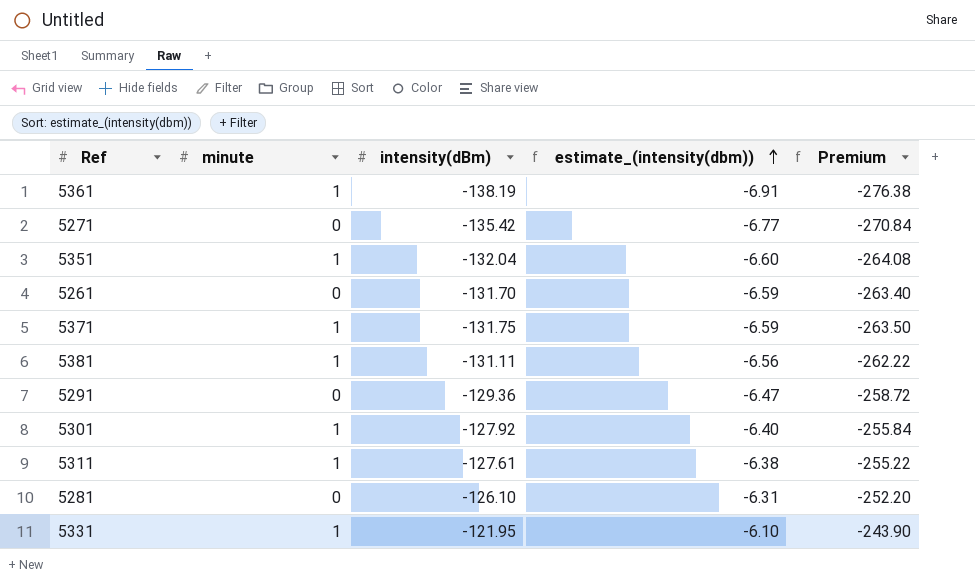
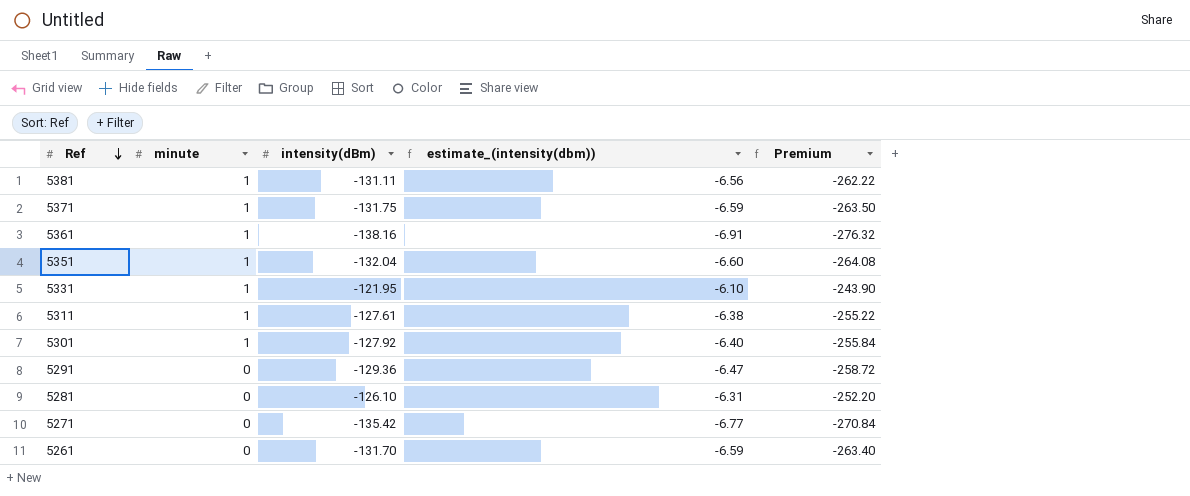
row order: estimate_(intensity(dbm)) ascending -> Ref descending
5361 | intensity(dBm): -138.19 -> -138.16
5361 | Premium: -276.38 -> -276.32

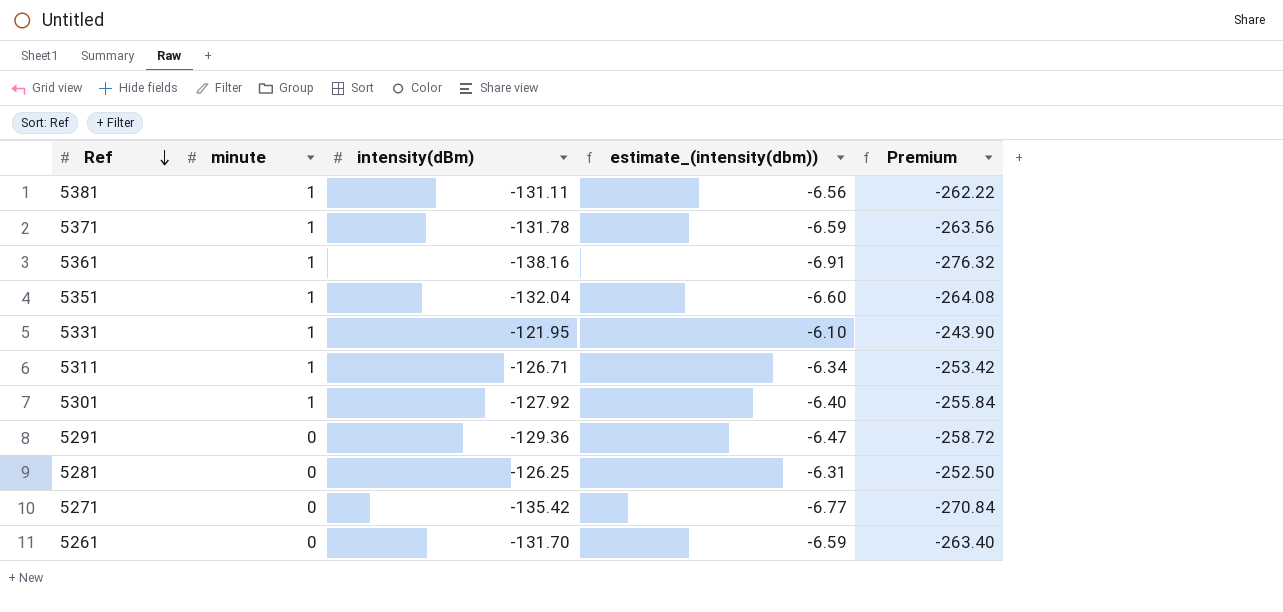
5371 | intensity(dBm): -131.75 -> -131.78
5371 | Premium: -263.50 -> -263.56
5311 | intensity(dBm): -127.61 -> -126.71
5311 | estimate_(intensity(dbm)): -6.38 -> -6.34
5311 | Premium: -255.22 -> -253.42
5281 | intensity(dBm): -126.10 -> -126.25
5281 | Premium: -252.20 -> -252.50

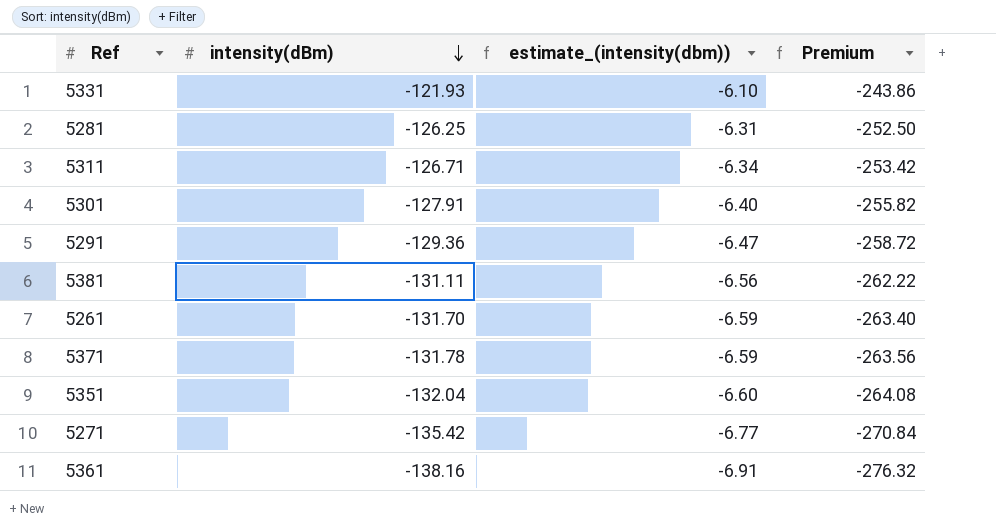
row order: Ref descending -> intensity(dBm) descending
column minute | position: 2 -> none
5331 | intensity(dBm): -121.95 -> -121.93
5331 | Premium: -243.90 -> -243.86
5301 | intensity(dBm): -127.92 -> -127.91
5301 | Premium: -255.84 -> -255.82

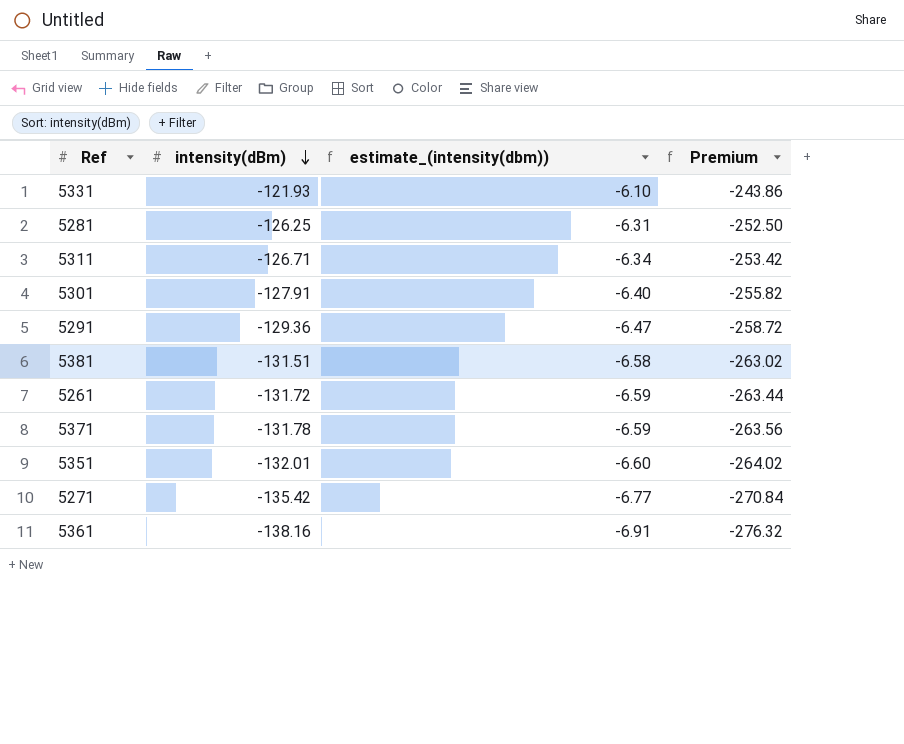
5381 | intensity(dBm): -131.11 -> -131.51
5381 | estimate_(intensity(dbm)): -6.56 -> -6.58
5381 | Premium: -262.22 -> -263.02
5261 | intensity(dBm): -131.70 -> -131.72
5261 | Premium: -263.40 -> -263.44
5351 | intensity(dBm): -132.04 -> -132.01
5351 | Premium: -264.08 -> -264.02

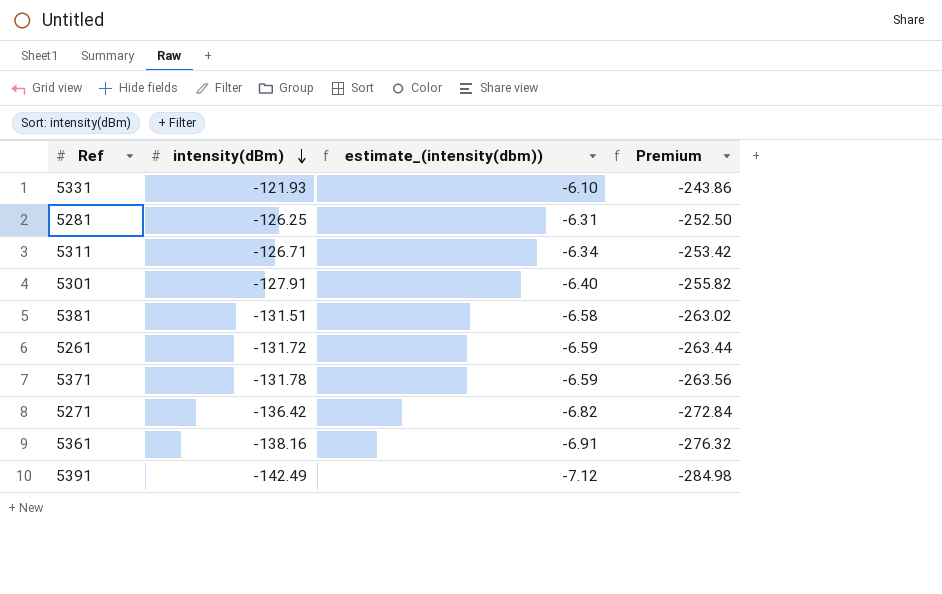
row 5291: -129.36 | -6.47 | -258.72 -> none
row 5351: -132.01 | -6.60 | -264.02 -> none
5271 | intensity(dBm): -135.42 -> -136.42
5271 | estimate_(intensity(dbm)): -6.77 -> -6.82
5271 | Premium: -270.84 -> -272.84
row 5391: none -> -142.49 | -7.12 | -284.98

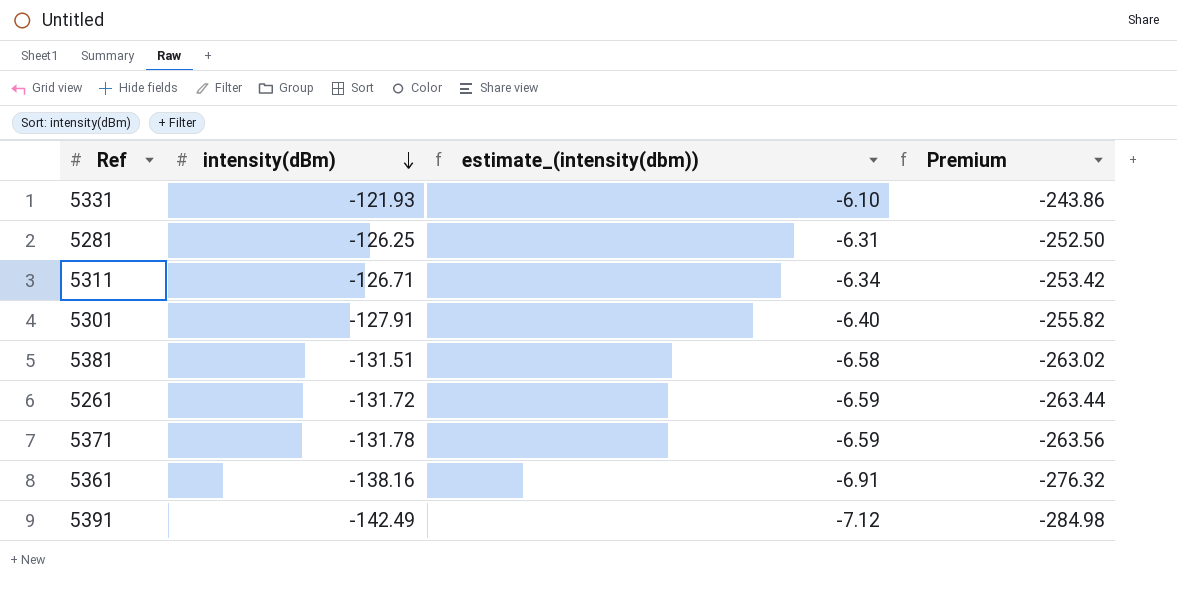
row 5271: -136.42 | -6.82 | -272.84 -> none

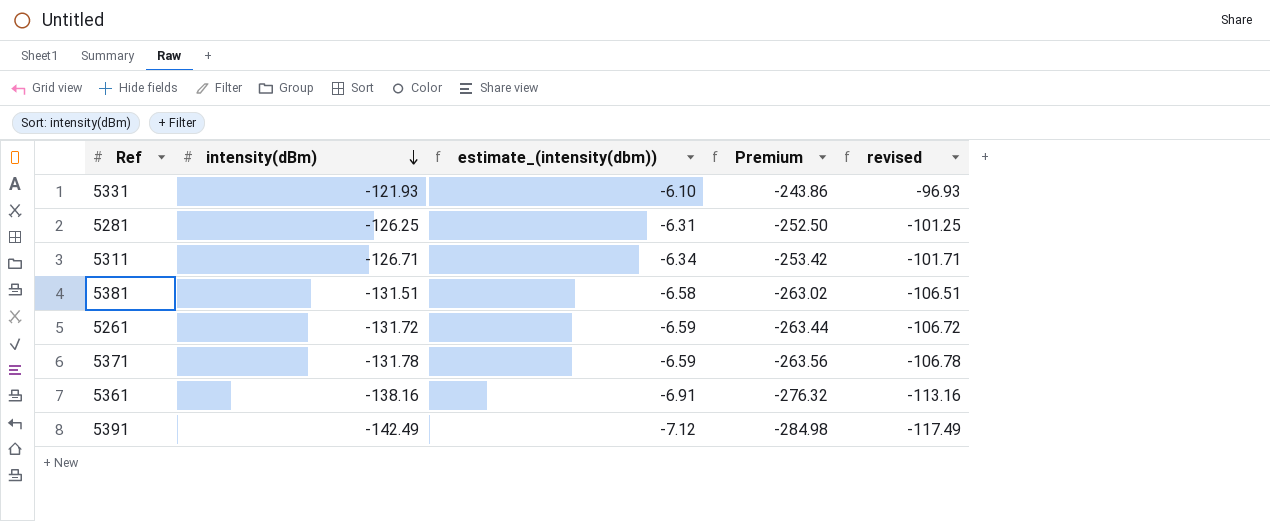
column revised | formula: none -> [intensity(dBm)] + 25
row 5301: -127.91 | -6.40 | -255.82 -> none

